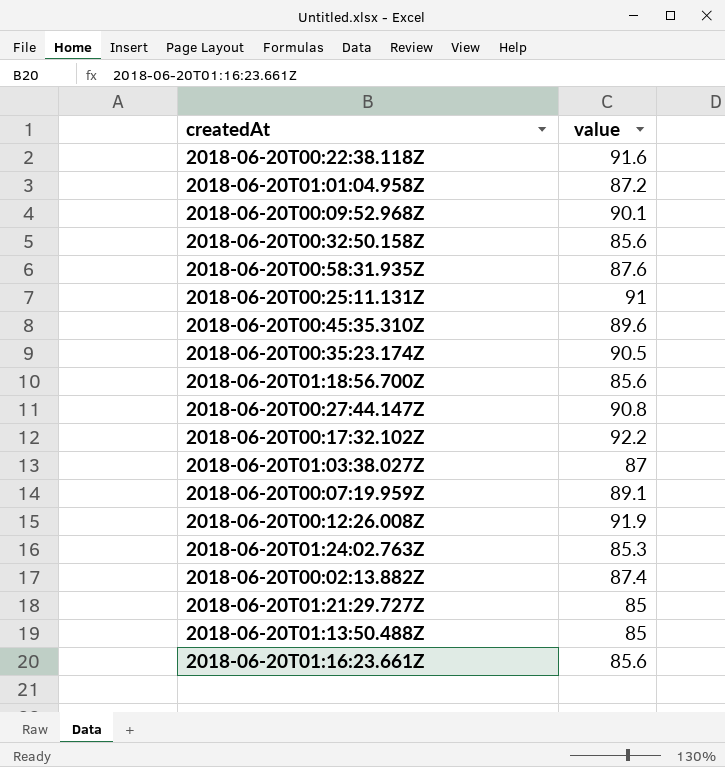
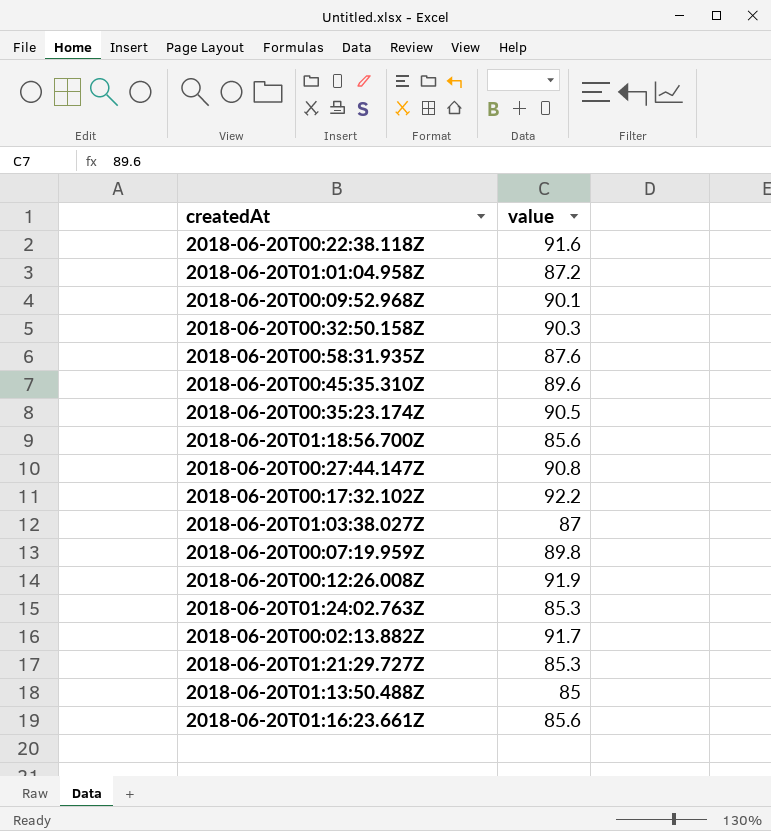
row 2018-06-20T00:25:11.131Z: 91 -> none
2018-06-20T00:32:50.158Z | value: 85.6 -> 90.3
2018-06-20T00:07:19.959Z | value: 89.1 -> 89.8
2018-06-20T00:02:13.882Z | value: 87.4 -> 91.7
2018-06-20T01:21:29.727Z | value: 85 -> 85.3

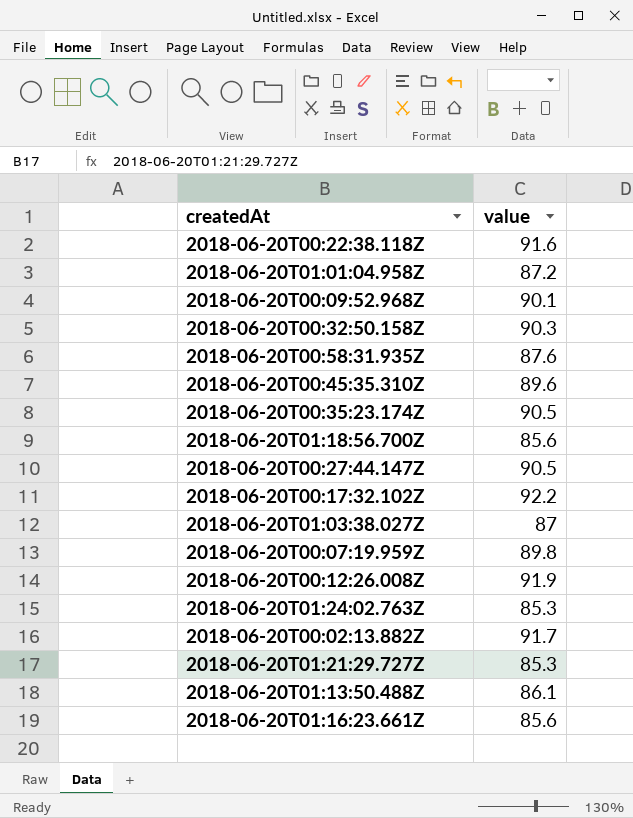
2018-06-20T00:27:44.147Z | value: 90.8 -> 90.5
2018-06-20T01:13:50.488Z | value: 85 -> 86.1

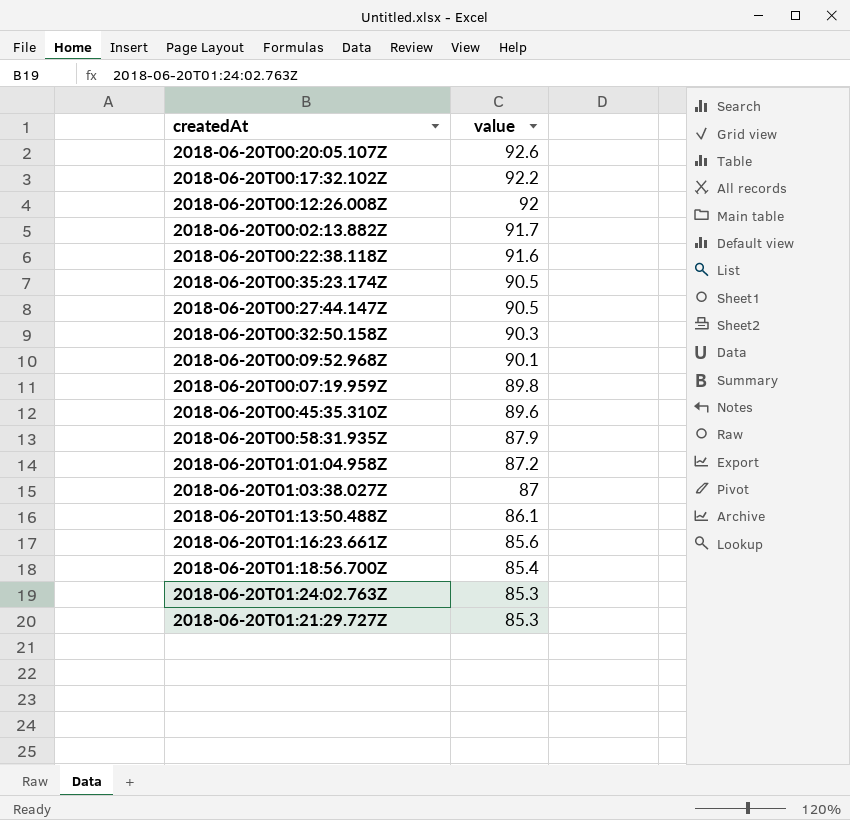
row order: none -> value descending
row 2018-06-20T00:20:05.107Z: none -> 92.6
2018-06-20T00:12:26.008Z | value: 91.9 -> 92
2018-06-20T00:58:31.935Z | value: 87.6 -> 87.9
2018-06-20T01:18:56.700Z | value: 85.6 -> 85.4

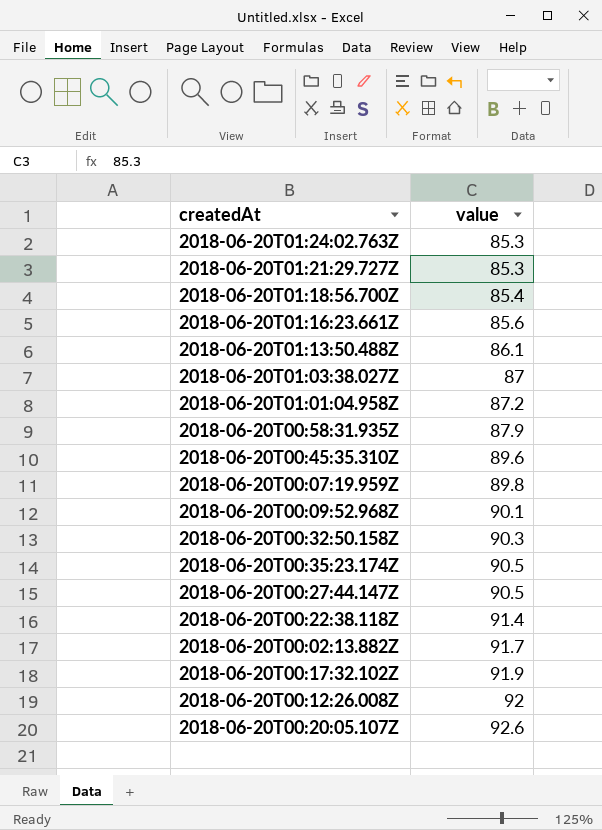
row order: value descending -> value ascending
2018-06-20T00:22:38.118Z | value: 91.6 -> 91.4
2018-06-20T00:17:32.102Z | value: 92.2 -> 91.9

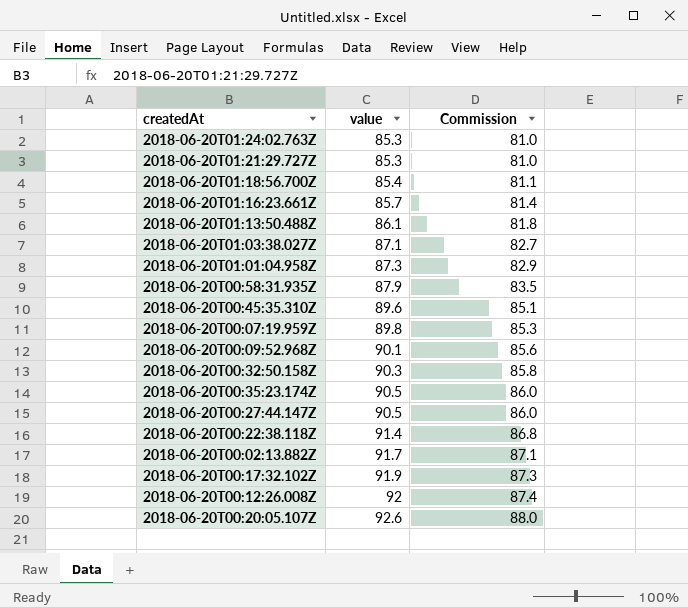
column Commission | formula: none -> [value] * 0.95
2018-06-20T01:16:23.661Z | value: 85.6 -> 85.7
2018-06-20T01:03:38.027Z | value: 87 -> 87.1
2018-06-20T01:01:04.958Z | value: 87.2 -> 87.3

